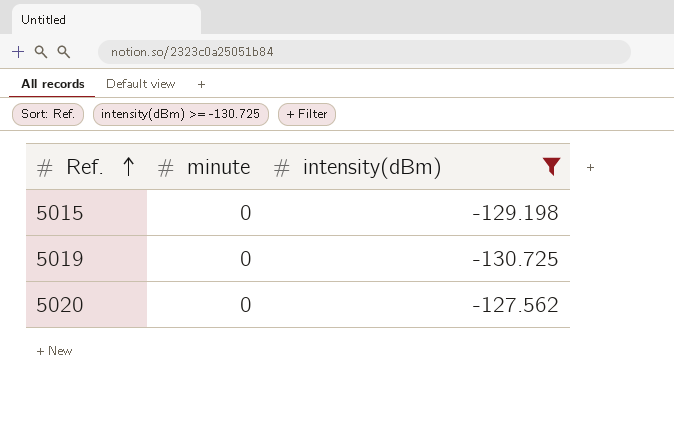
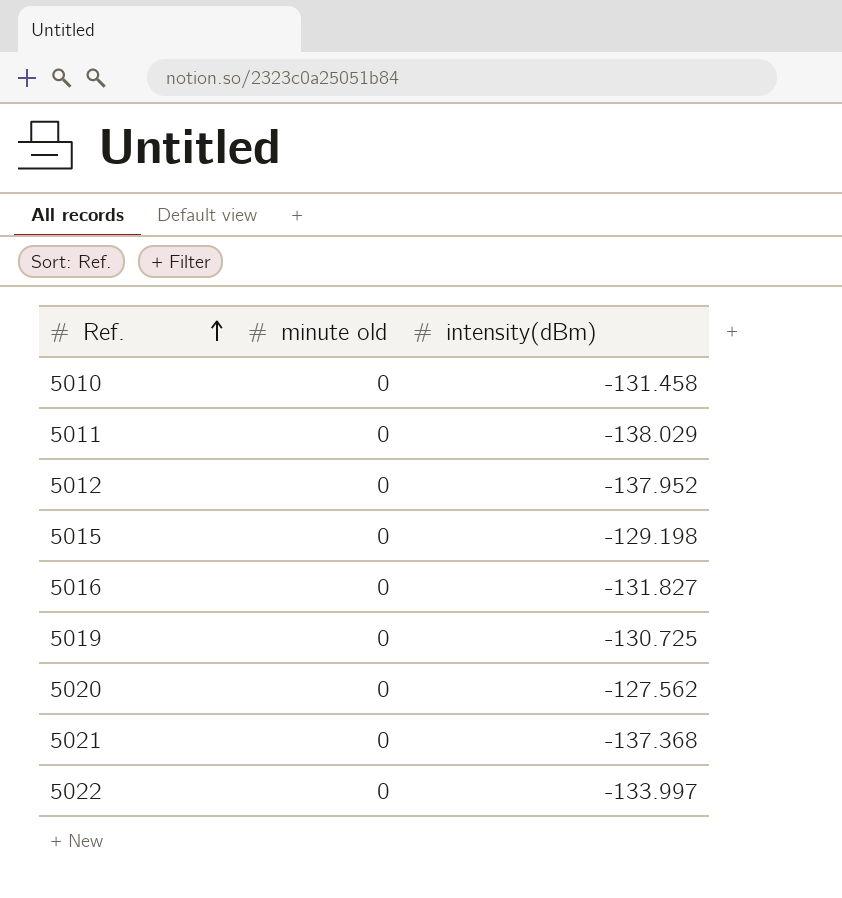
filter: intensity(dBm) >= -130.725 -> none
column name: minute -> minute old

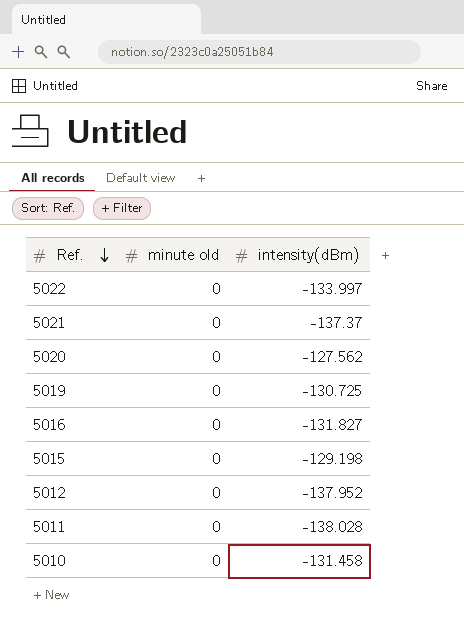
row order: Ref. ascending -> Ref. descending
5021 | intensity(dBm): -137.368 -> -137.37
5011 | intensity(dBm): -138.029 -> -138.028

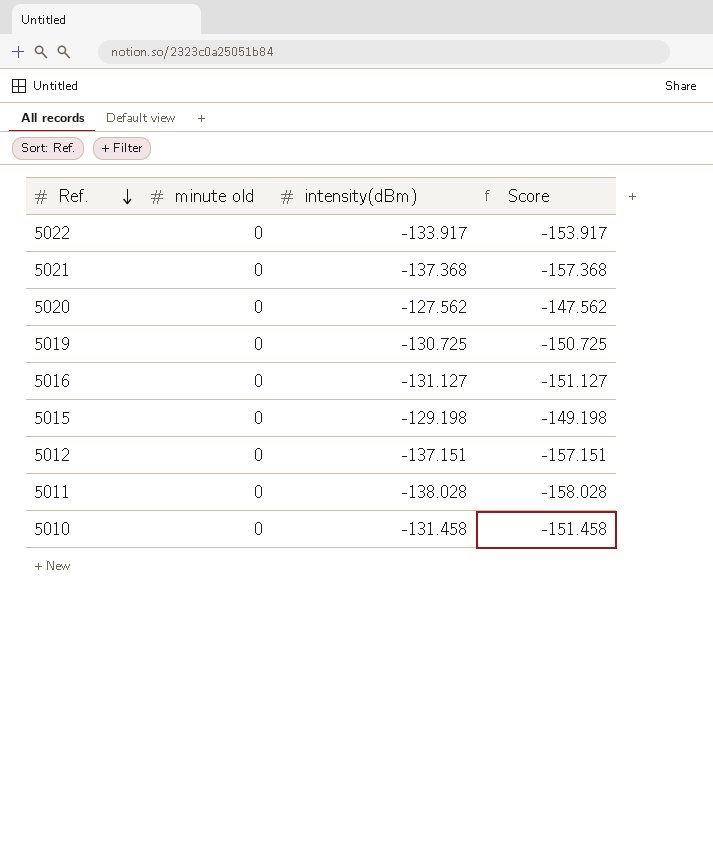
column Score | formula: none -> [intensity(dBm)] - 20
5022 | intensity(dBm): -133.997 -> -133.917
5021 | intensity(dBm): -137.37 -> -137.368
5016 | intensity(dBm): -131.827 -> -131.127
5012 | intensity(dBm): -137.952 -> -137.151

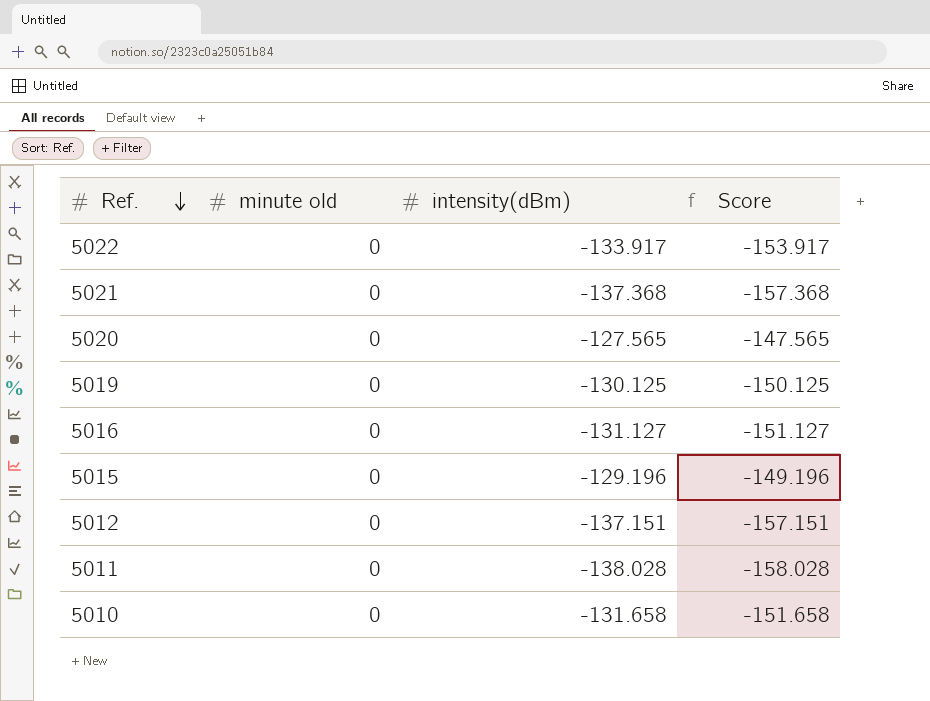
5020 | intensity(dBm): -127.562 -> -127.565
5020 | Score: -147.562 -> -147.565
5019 | intensity(dBm): -130.725 -> -130.125
5019 | Score: -150.725 -> -150.125
5015 | intensity(dBm): -129.198 -> -129.196
5015 | Score: -149.198 -> -149.196
5010 | intensity(dBm): -131.458 -> -131.658
5010 | Score: -151.458 -> -151.658

